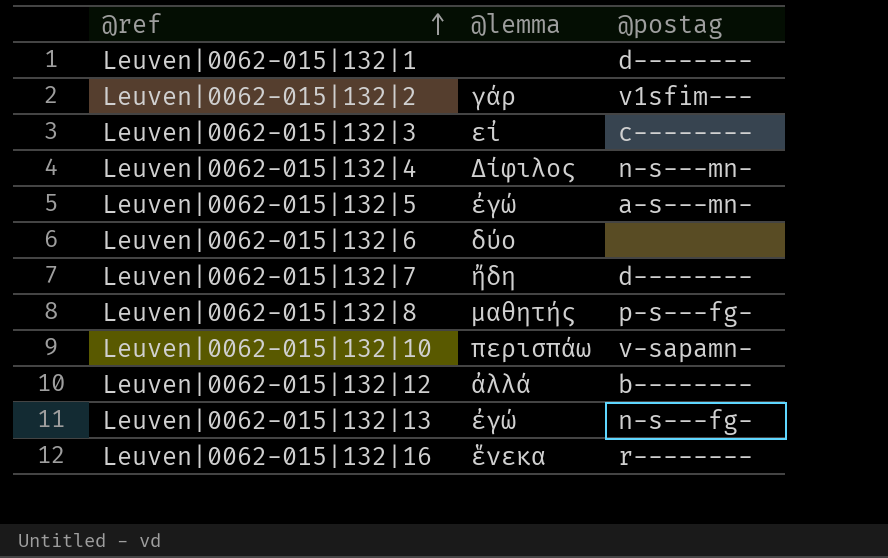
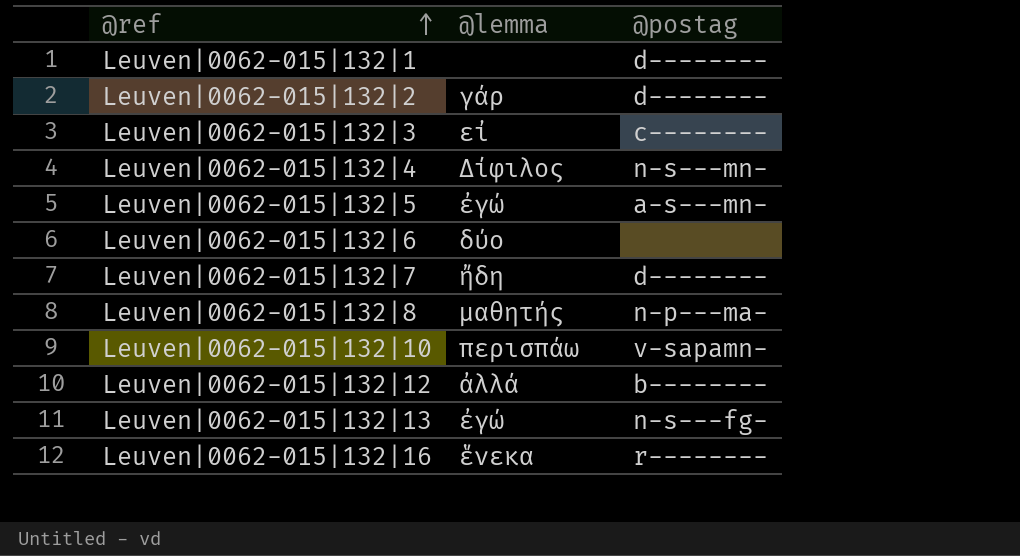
Leuven|0062-015|132|2 | @postag: v1sfim--- -> d--------
Leuven|0062-015|132|8 | @postag: p-s---fg- -> n-p---ma-

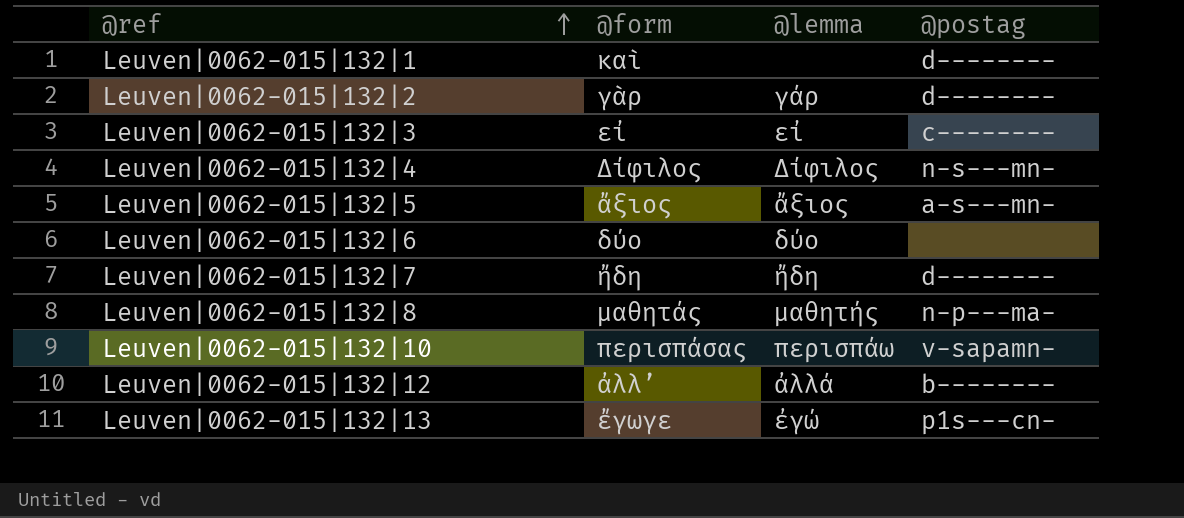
column @form | position: none -> 2
row Leuven|0062-015|132|16: ἕνεκα | r-------- -> none
Leuven|0062-015|132|5 | @lemma: ἐγώ -> ἄξιος
Leuven|0062-015|132|13 | @postag: n-s---fg- -> p1s---cn-

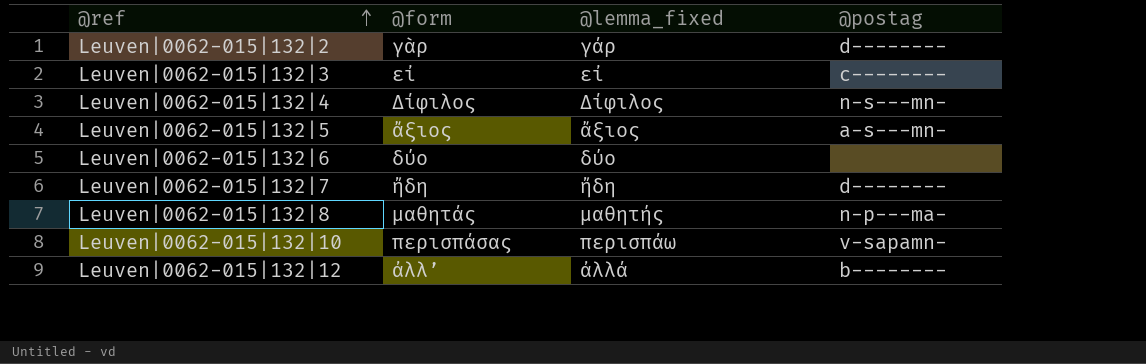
column name: @lemma -> @lemma_fixed
row Leuven|0062-015|132|1: καὶ | none | d-------- -> none
row Leuven|0062-015|132|13: ἔγωγε | ἐγώ | p1s---cn- -> none

